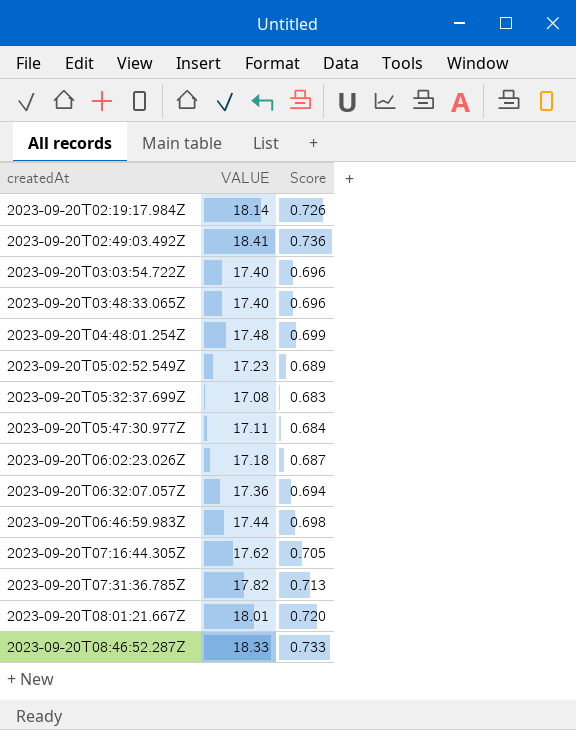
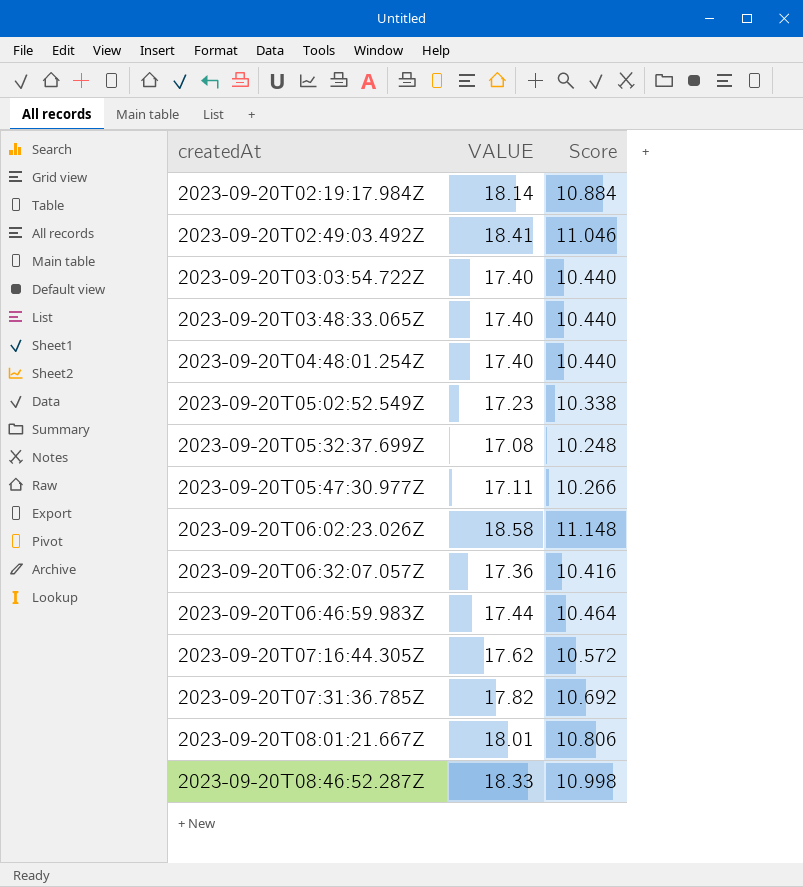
column Score | formula: [VALUE] * 0.04 -> [VALUE] * 0.6
2023-09-20T04:48:01.254Z | VALUE: 17.48 -> 17.40
2023-09-20T06:02:23.026Z | VALUE: 17.18 -> 18.58

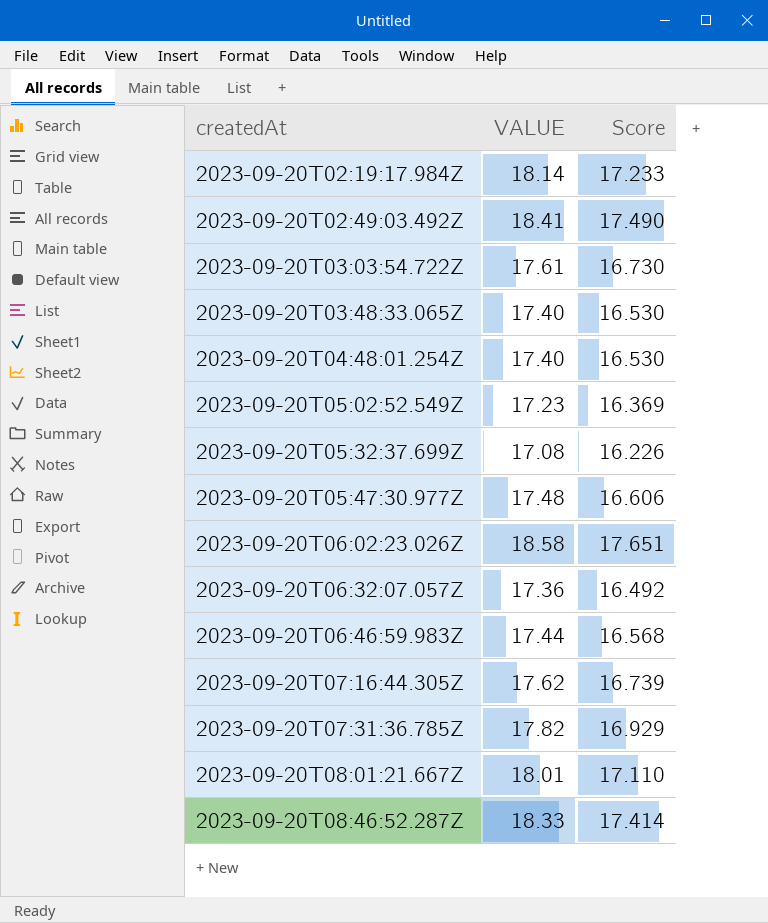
column Score | formula: [VALUE] * 0.6 -> [VALUE] * 0.95
2023-09-20T03:03:54.722Z | VALUE: 17.40 -> 17.61
2023-09-20T05:47:30.977Z | VALUE: 17.11 -> 17.48

